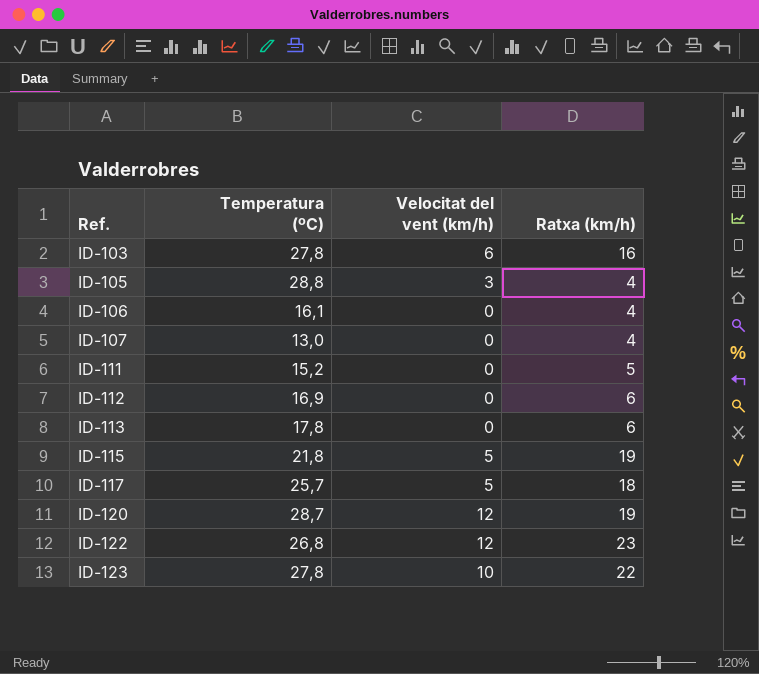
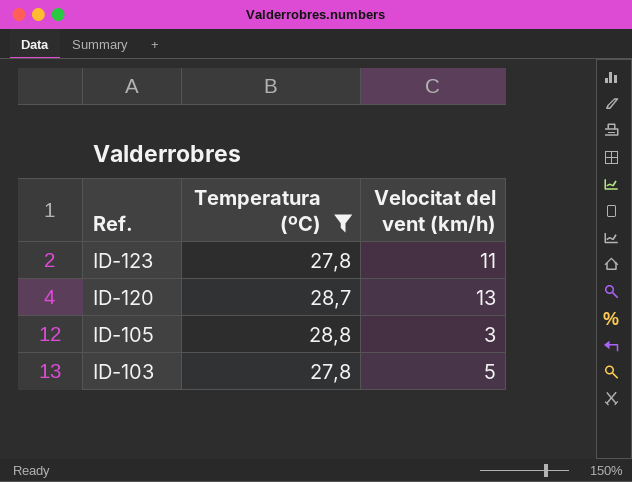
filter: none -> Temperatura (ºC) >= 27,8
row order: Ref. ascending -> Ref. descending
column Ratxa (km/h) | position: 4 -> none
ID-123 | Velocitat del vent (km/h): 10 -> 11
ID-120 | Velocitat del vent (km/h): 12 -> 13
ID-103 | Velocitat del vent (km/h): 6 -> 5

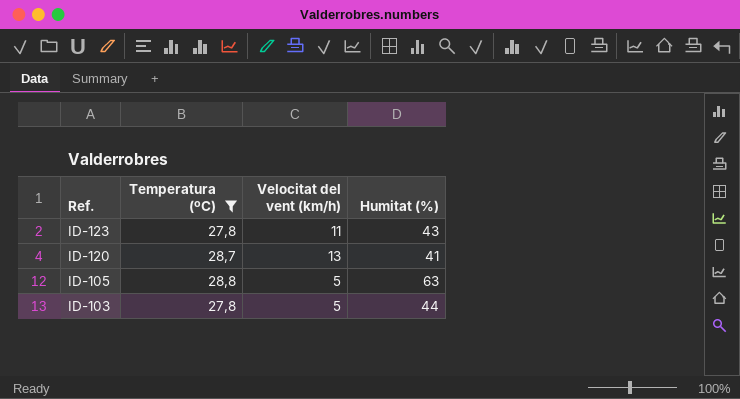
column Humitat (%) | position: none -> 4
ID-105 | Velocitat del vent (km/h): 3 -> 5

